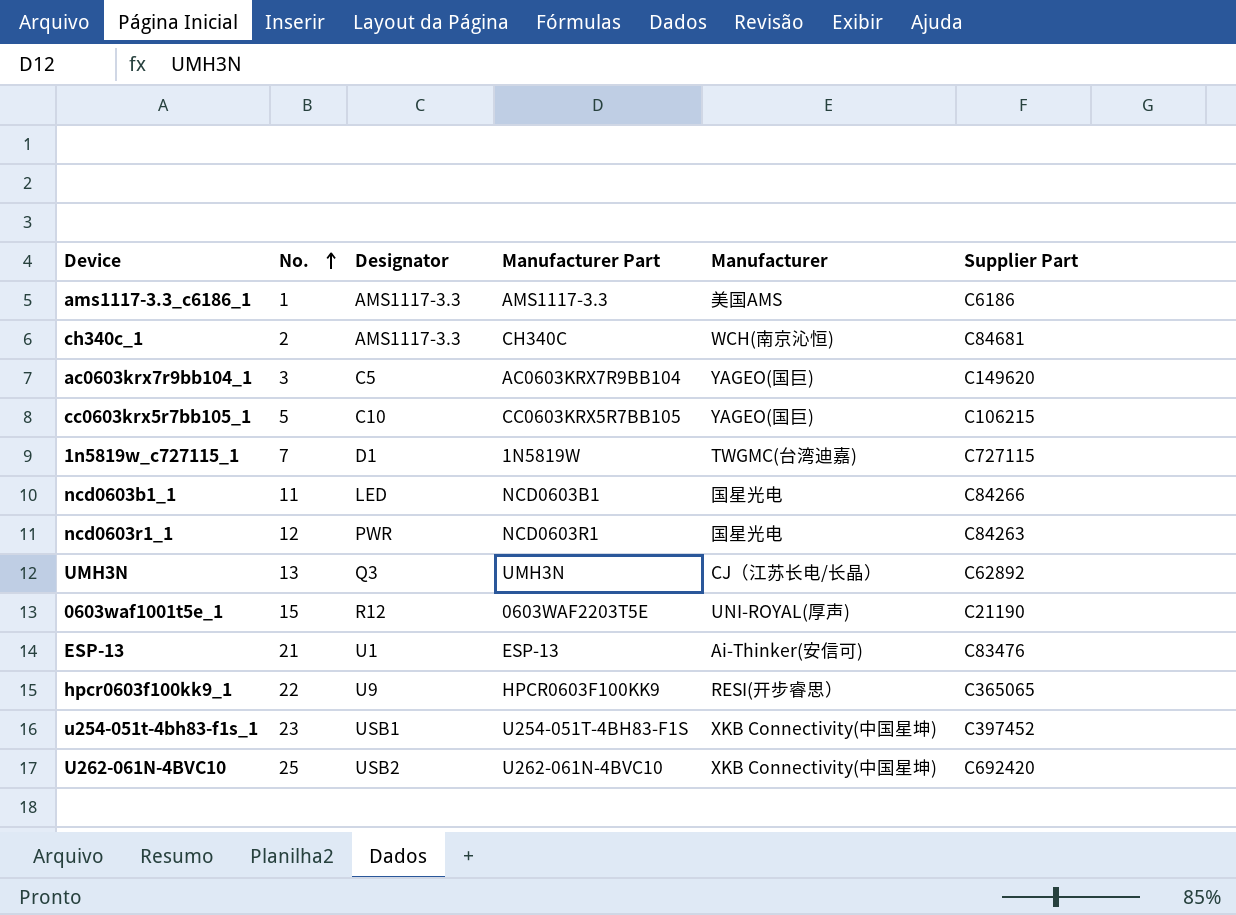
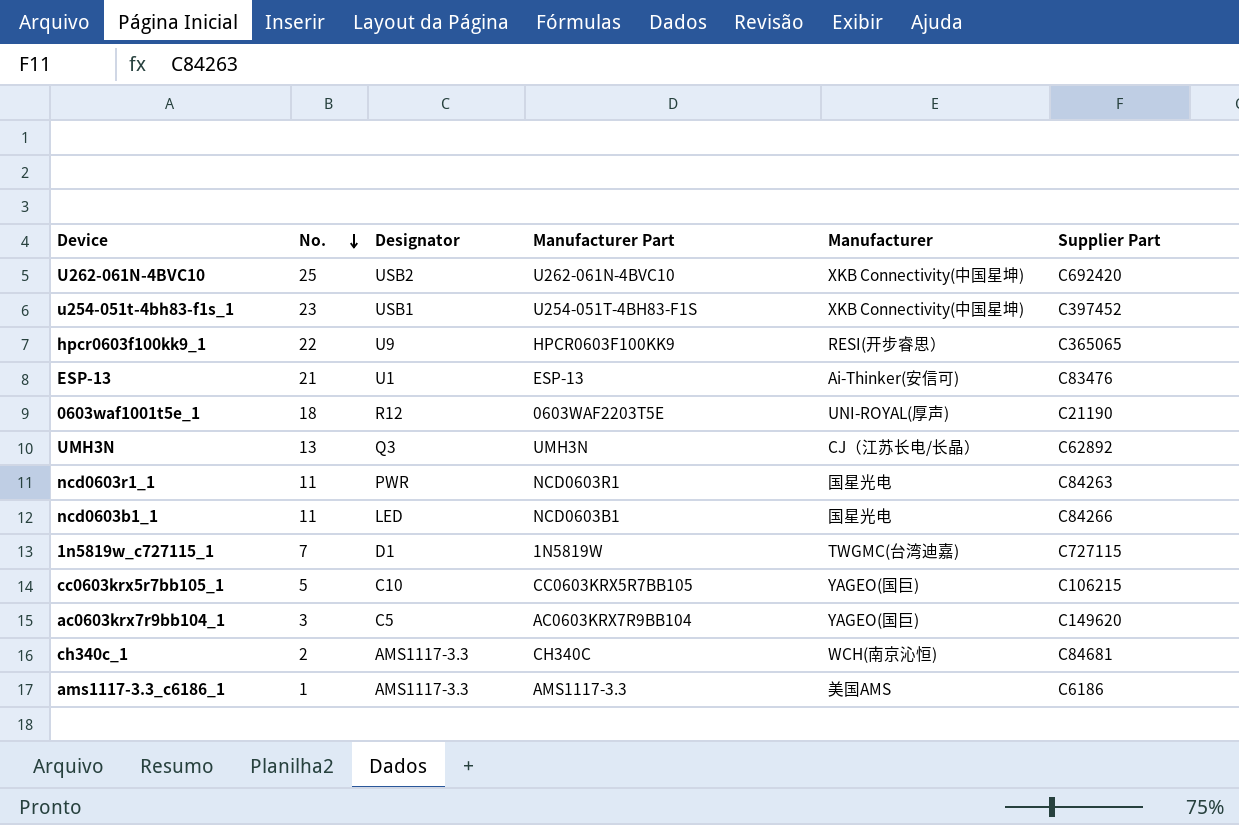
row order: No. ascending -> No. descending
0603waf1001t5e_1 | No.: 15 -> 18
ncd0603r1_1 | No.: 12 -> 11

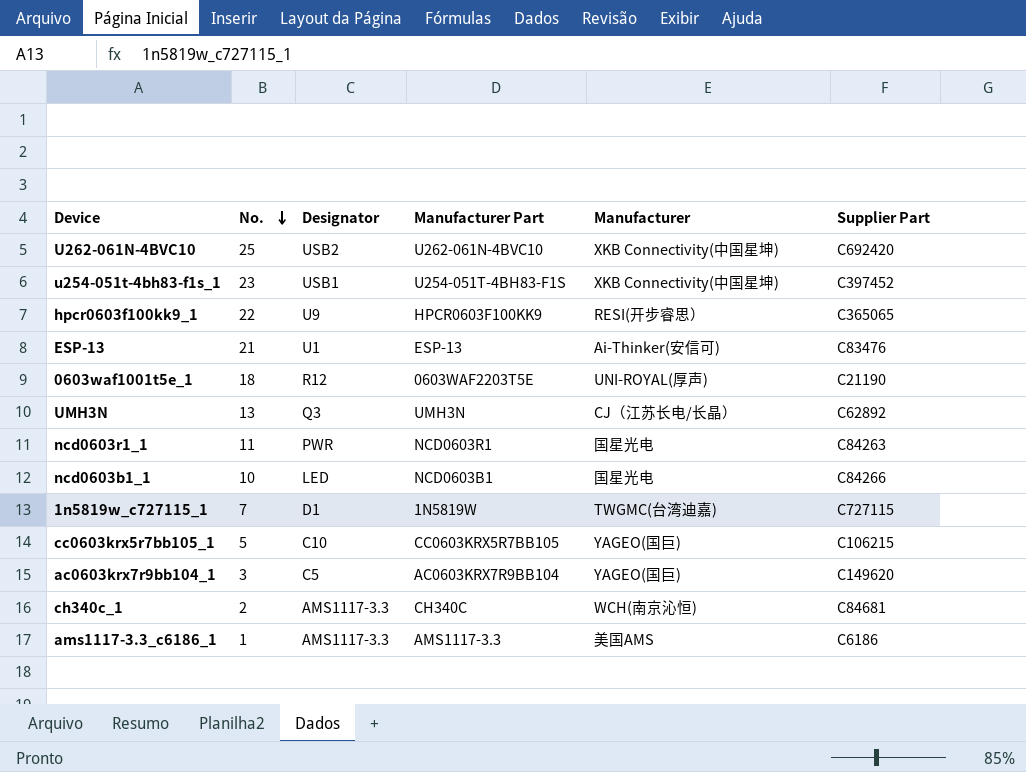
ncd0603b1_1 | No.: 11 -> 10

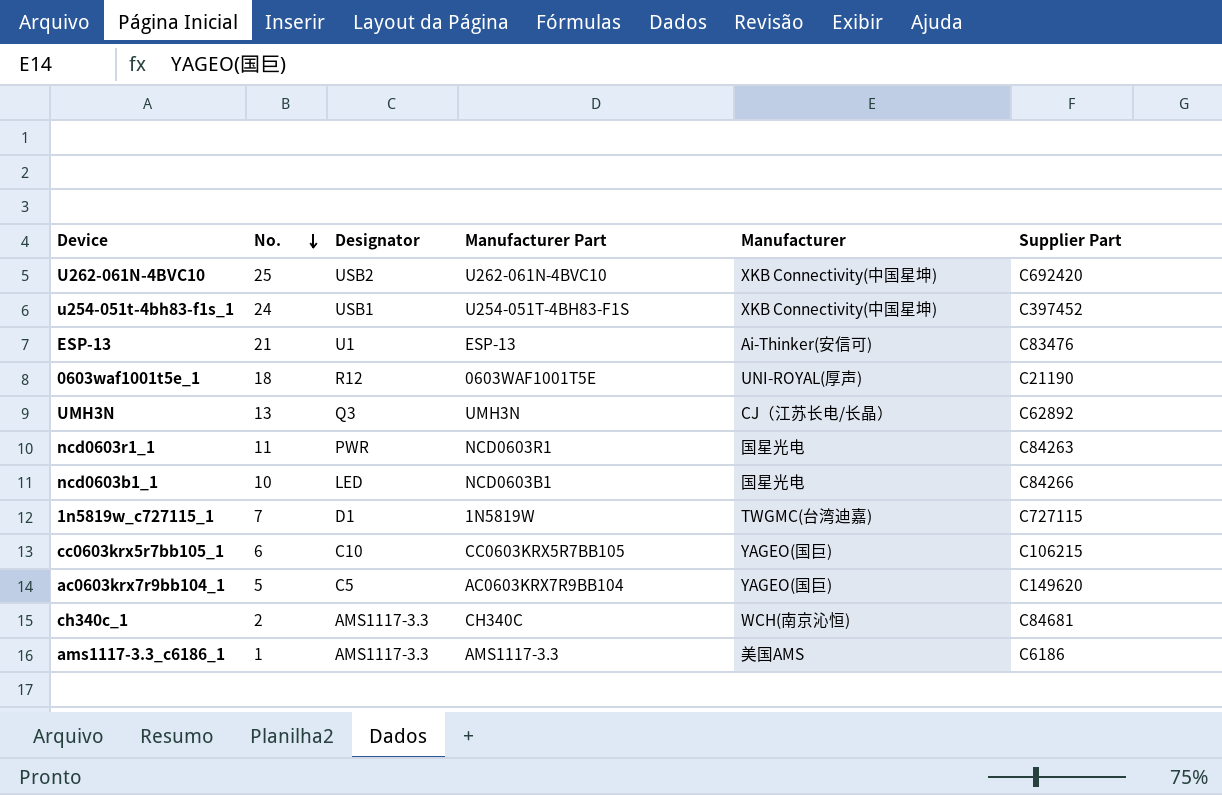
row hpcr0603f100kk9_1: 22 | U9 | HPCR0603F100KK9 | RESI(开步睿思） | C365065 -> none
u254-051t-4bh83-f1s_1 | No.: 23 -> 24
0603waf1001t5e_1 | Manufacturer Part: 0603WAF2203T5E -> 0603WAF1001T5E
cc0603krx5r7bb105_1 | No.: 5 -> 6
ac0603krx7r9bb104_1 | No.: 3 -> 5

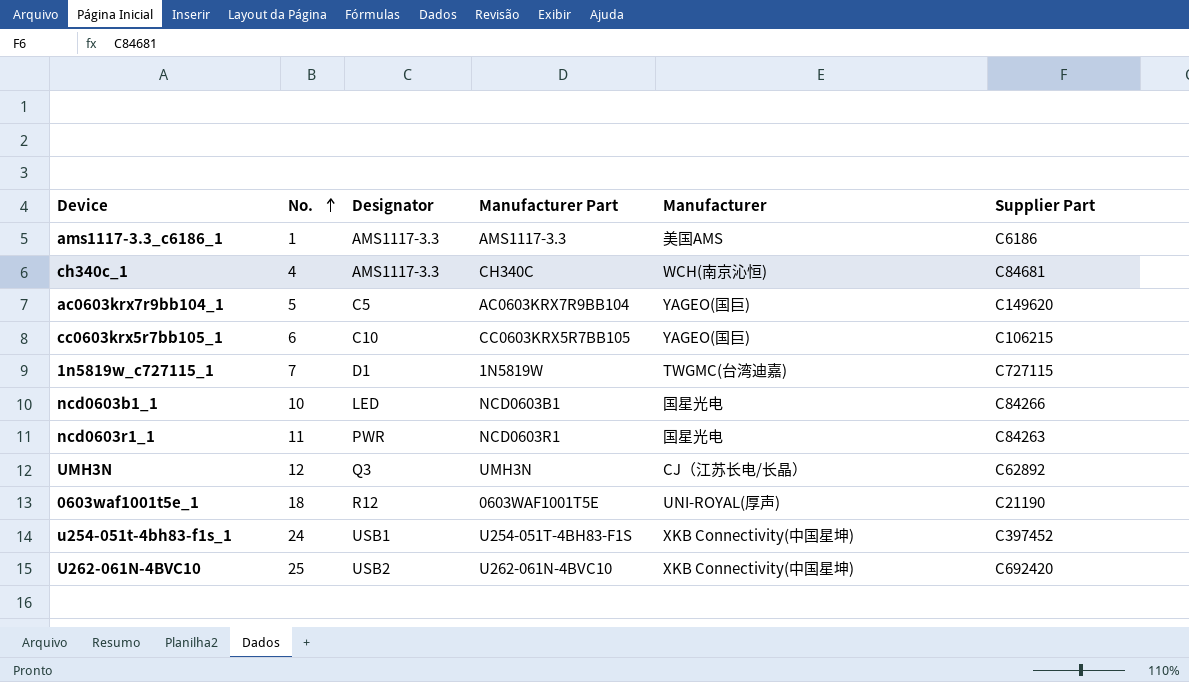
row order: No. descending -> No. ascending
row ESP-13: 21 | U1 | ESP-13 | Ai-Thinker(安信可) | C83476 -> none
ch340c_1 | No.: 2 -> 4
UMH3N | No.: 13 -> 12

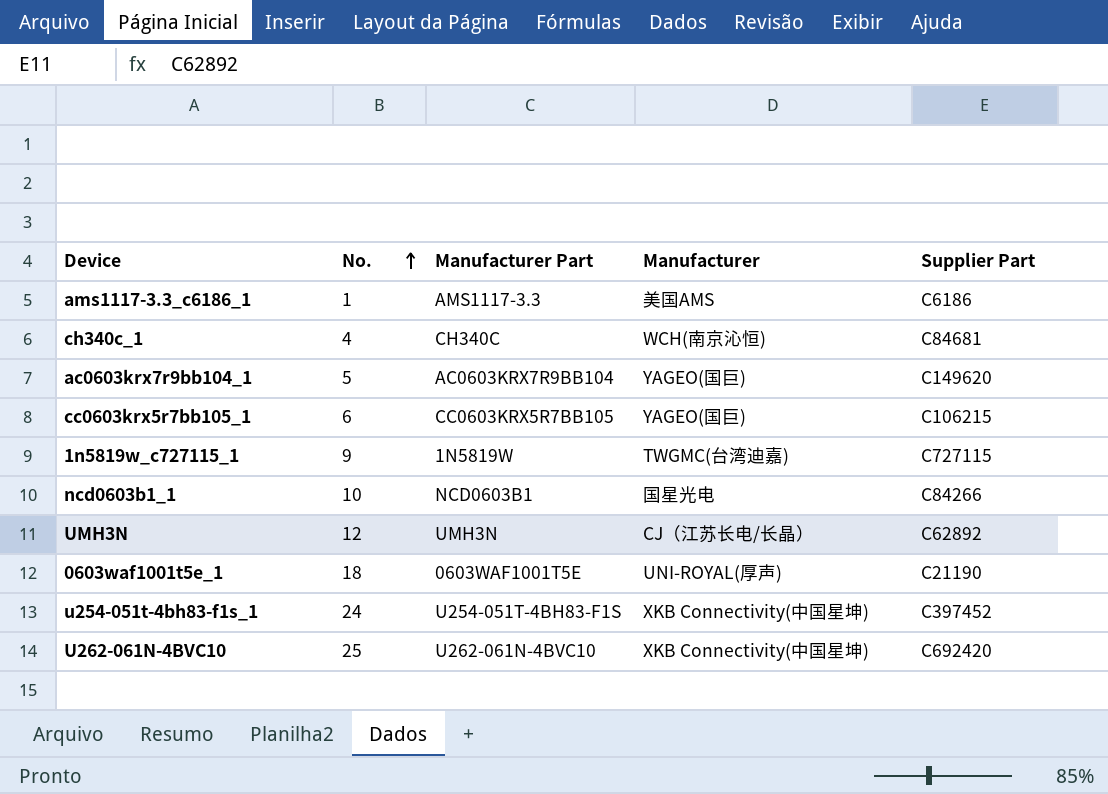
column Designator | position: 3 -> none
row ncd0603r1_1: 11 | PWR | NCD0603R1 | 国星光电 | C84263 -> none
1n5819w_c727115_1 | No.: 7 -> 9

